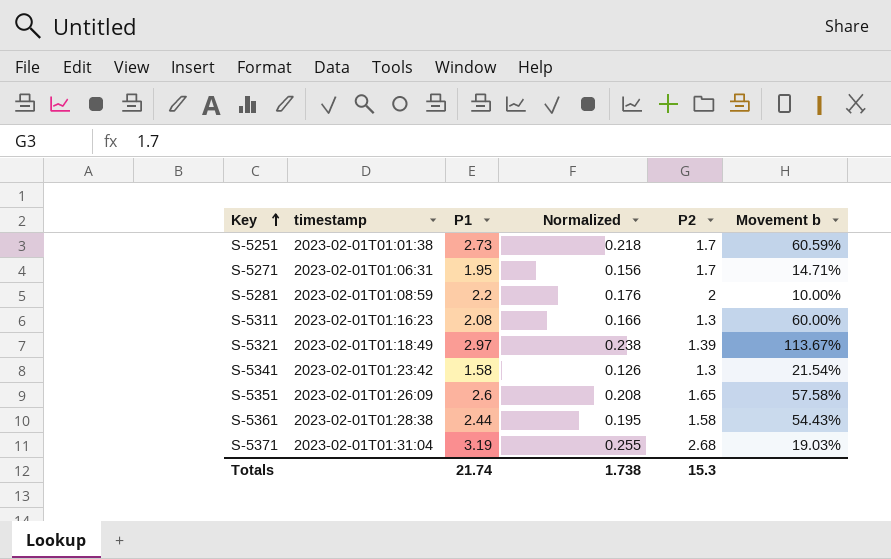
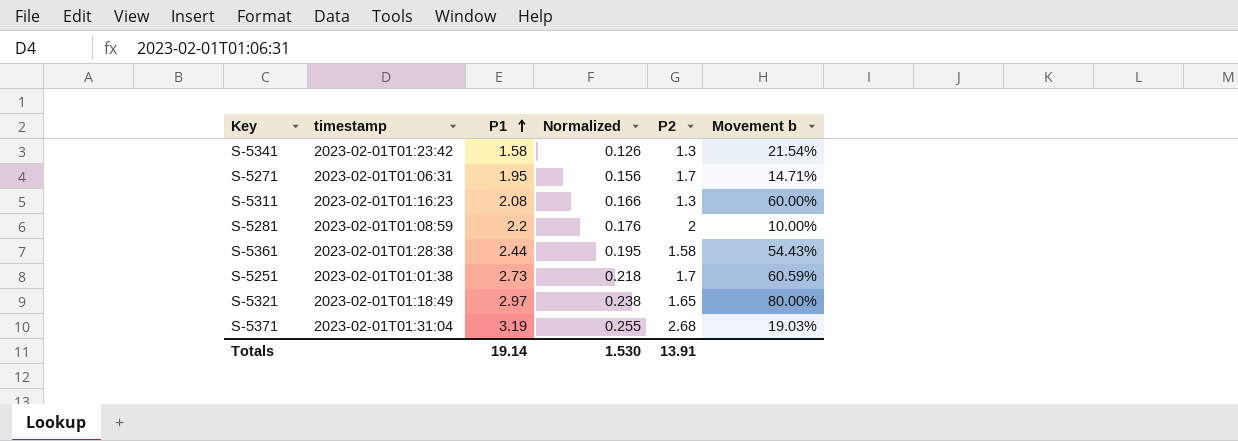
row order: Key ascending -> P1 ascending
row S-5351: 2023-02-01T01:26:09 | 2.6 | 0.208 | 1.65 | 57.58% -> none
S-5321 | P2: 1.39 -> 1.65
S-5321 | Movement b: 113.67% -> 80.00%
Totals | P1: 21.74 -> 19.14
Totals | Normalized: 1.738 -> 1.530
Totals | P2: 15.3 -> 13.91

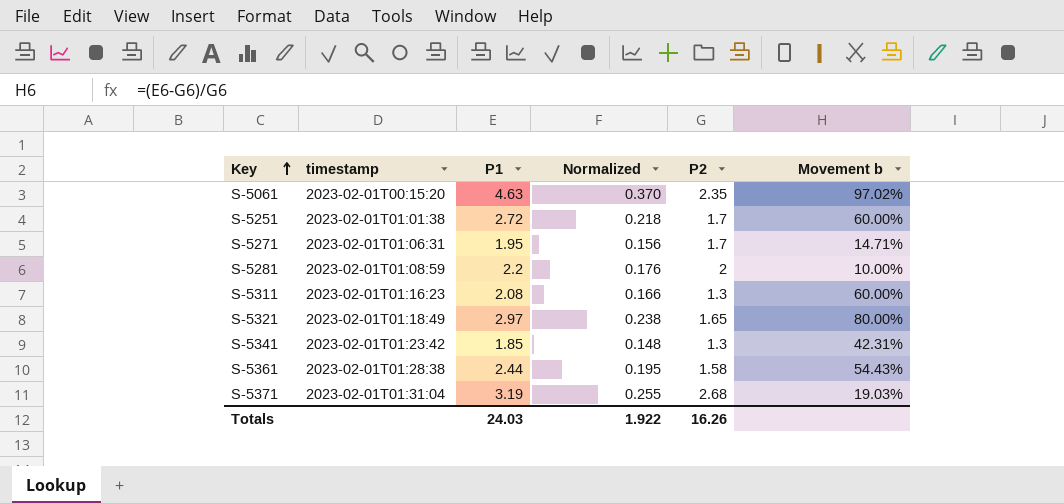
row order: P1 ascending -> Key ascending
row S-5061: none -> 2023-02-01T00:15:20 | 4.63 | 0.370 | 2.35 | 97.02%
S-5251 | P1: 2.73 -> 2.72
S-5251 | Movement b: 60.59% -> 60.00%
S-5341 | P1: 1.58 -> 1.85
S-5341 | Normalized: 0.126 -> 0.148
S-5341 | Movement b: 21.54% -> 42.31%
Totals | P1: 19.14 -> 24.03
Totals | Normalized: 1.530 -> 1.922
Totals | P2: 13.91 -> 16.26

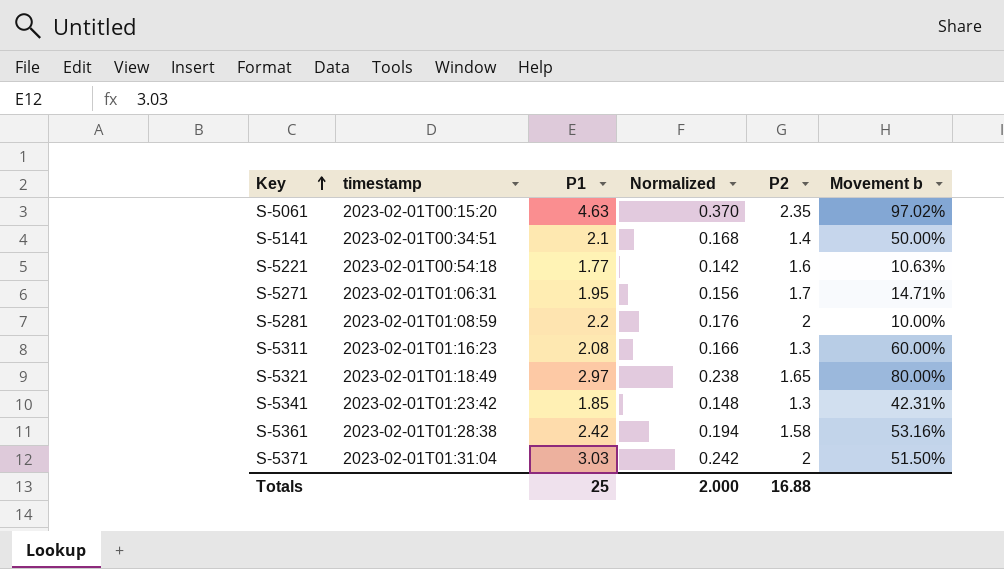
row S-5251: 2023-02-01T01:01:38 | 2.72 | 0.218 | 1.7 | 60.00% -> none
row S-5141: none -> 2023-02-01T00:34:51 | 2.1 | 0.168 | 1.4 | 50.00%
row S-5221: none -> 2023-02-01T00:54:18 | 1.77 | 0.142 | 1.6 | 10.63%
S-5361 | P1: 2.44 -> 2.42
S-5361 | Normalized: 0.195 -> 0.194
S-5361 | Movement b: 54.43% -> 53.16%
S-5371 | P1: 3.19 -> 3.03
S-5371 | Normalized: 0.255 -> 0.242
S-5371 | P2: 2.68 -> 2
S-5371 | Movement b: 19.03% -> 51.50%
Totals | P1: 24.03 -> 25
Totals | Normalized: 1.922 -> 2.000
Totals | P2: 16.26 -> 16.88

